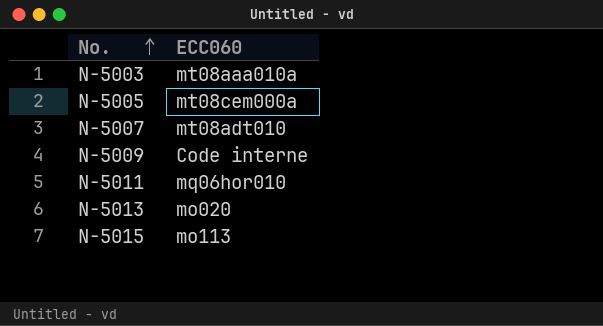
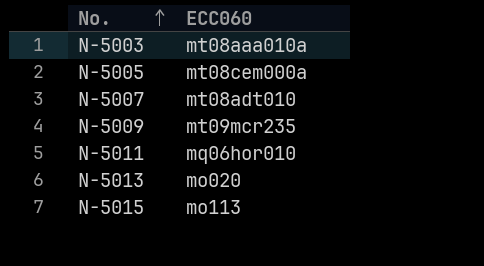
N-5009 | ECC060: Code interne -> mt09mcr235

